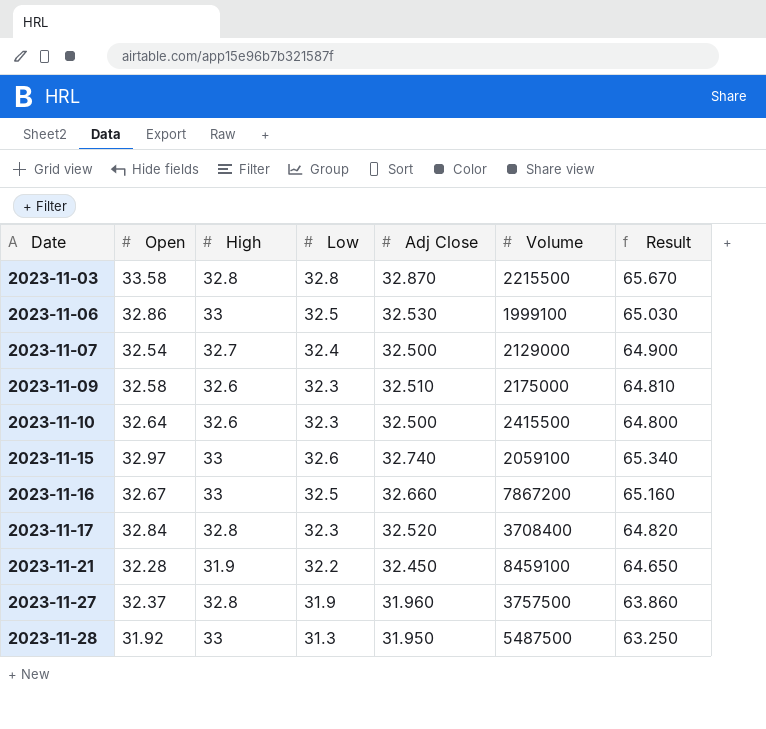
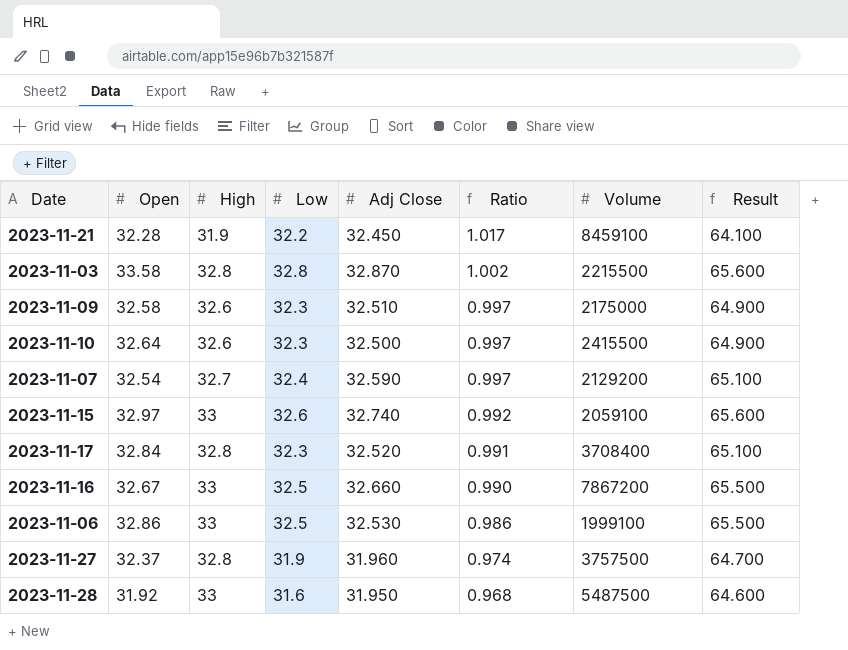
row order: Date ascending -> Ratio descending
column Ratio | formula: none -> [Adj Close] / [High]
column Result | formula: [Low] + [Adj Close] -> [High] + [Low]
2023-11-07 | Adj Close: 32.500 -> 32.590
2023-11-07 | Volume: 2129000 -> 2129200
2023-11-28 | Low: 31.3 -> 31.6

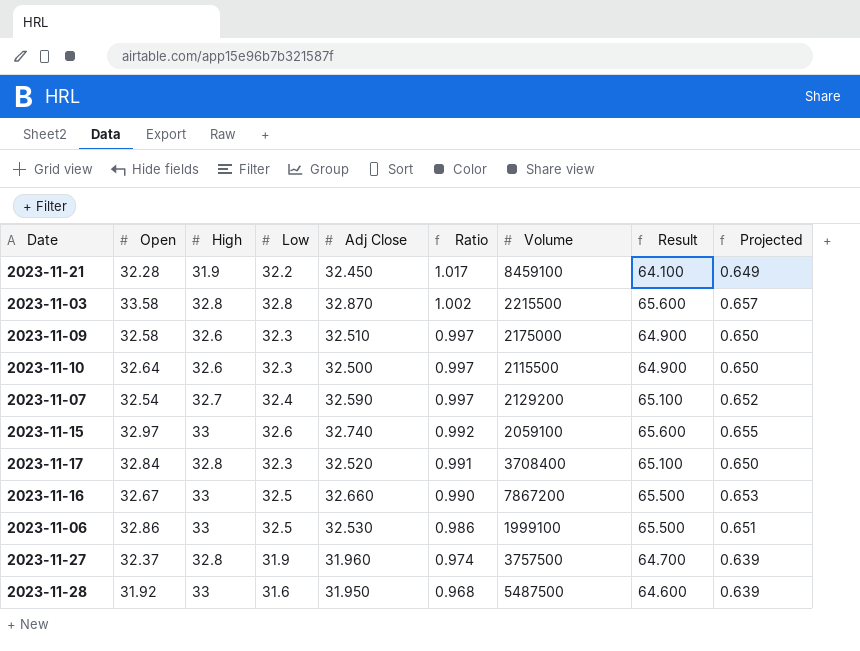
column Projected | formula: none -> [Adj Close] * 0.02
2023-11-10 | Volume: 2415500 -> 2115500

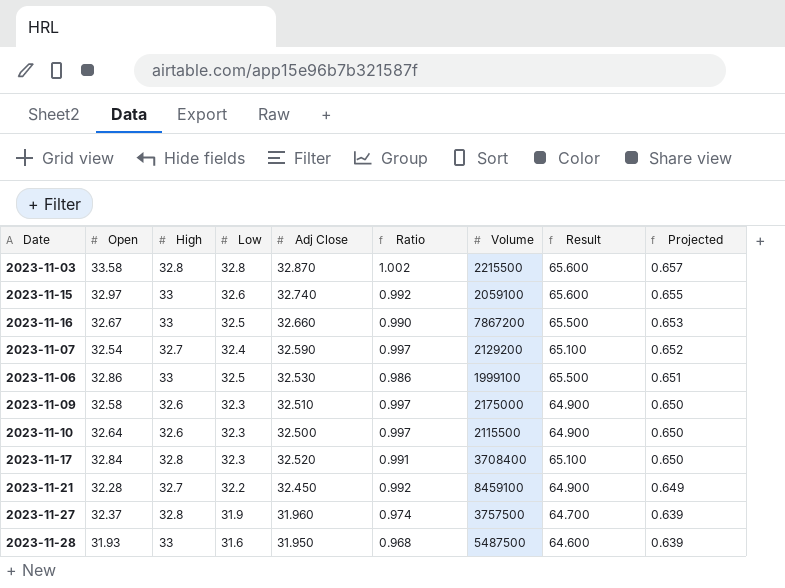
row order: Ratio descending -> Projected descending
2023-11-21 | High: 31.9 -> 32.7
2023-11-21 | Ratio: 1.017 -> 0.992
2023-11-21 | Result: 64.100 -> 64.900
2023-11-28 | Open: 31.92 -> 31.93

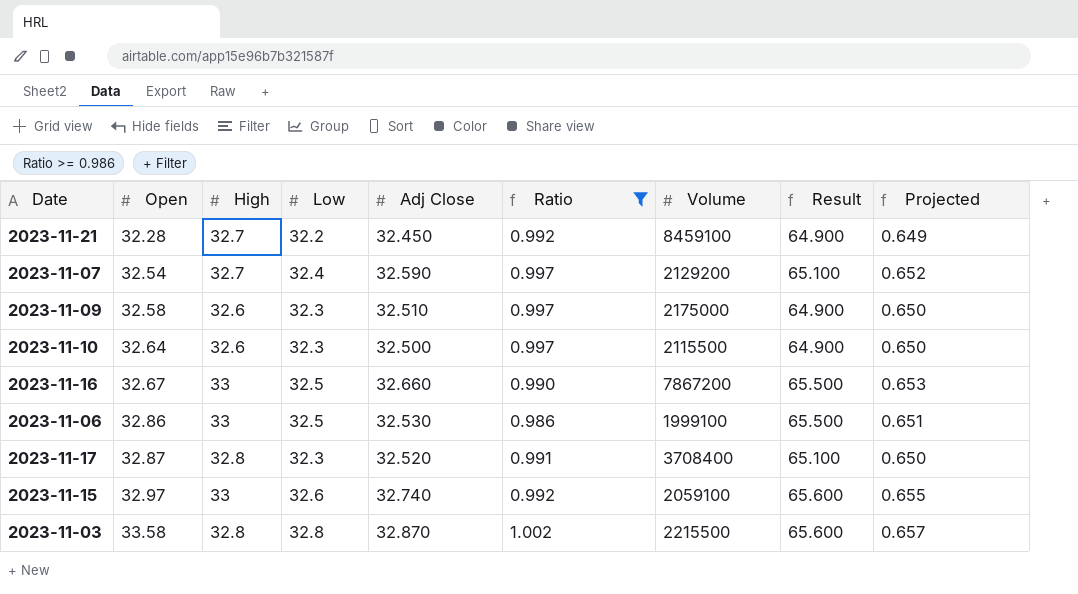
filter: none -> Ratio >= 0.986
row order: Projected descending -> Open ascending
2023-11-17 | Open: 32.84 -> 32.87

